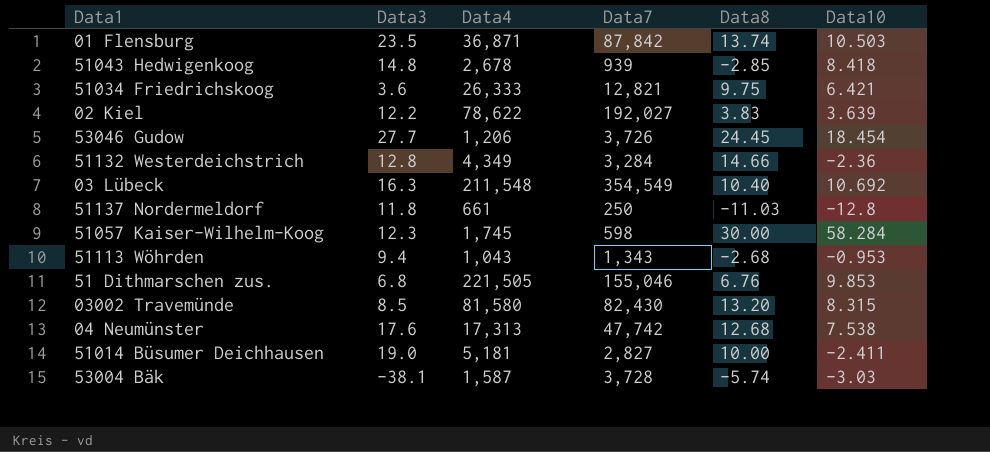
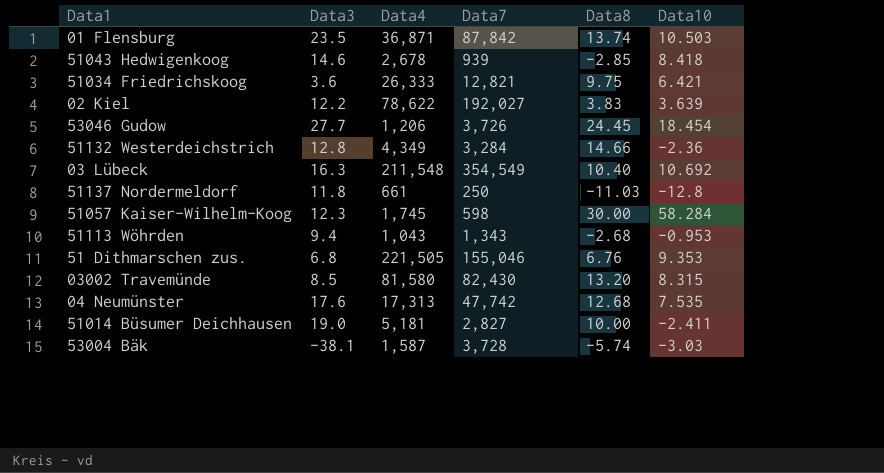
51043 Hedwigenkoog | Data3: 14.8 -> 14.6
51 Dithmarschen zus. | Data10: 9.853 -> 9.353
04 Neumünster | Data10: 7.538 -> 7.535

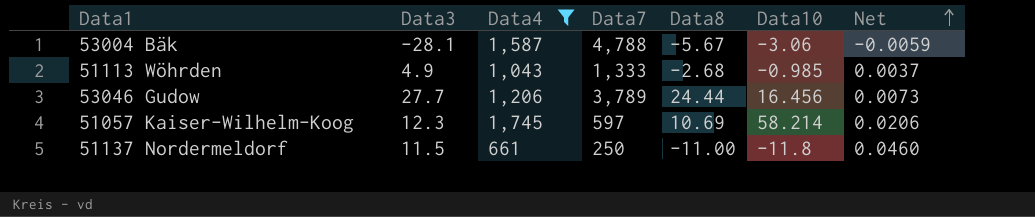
filter: none -> Data4 <= 1,745
row order: none -> Net ascending
column Net | formula: none -> [Data3] / [Data7]
53004 Bäk | Data3: -38.1 -> -28.1
53004 Bäk | Data7: 3,728 -> 4,788
53004 Bäk | Data8: -5.74 -> -5.67
53004 Bäk | Data10: -3.03 -> -3.06
51113 Wöhrden | Data3: 9.4 -> 4.9
51113 Wöhrden | Data7: 1,343 -> 1,333
51113 Wöhrden | Data10: -0.953 -> -0.985
53046 Gudow | Data7: 3,726 -> 3,789
53046 Gudow | Data8: 24.45 -> 24.44
53046 Gudow | Data10: 18.454 -> 16.456
51057 Kaiser-Wilhelm-Koog | Data7: 598 -> 597
51057 Kaiser-Wilhelm-Koog | Data8: 30.00 -> 10.69
51057 Kaiser-Wilhelm-Koog | Data10: 58.284 -> 58.214
51137 Nordermeldorf | Data3: 11.8 -> 11.5
51137 Nordermeldorf | Data8: -11.03 -> -11.00
51137 Nordermeldorf | Data10: -12.8 -> -11.8

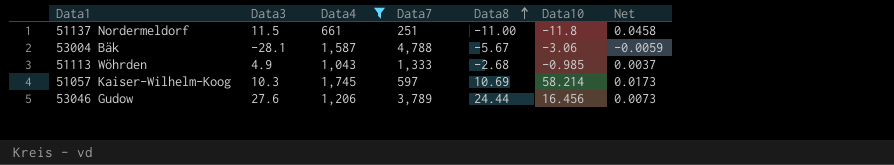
row order: Net ascending -> Data8 ascending
51137 Nordermeldorf | Data7: 250 -> 251
51137 Nordermeldorf | Net: 0.0460 -> 0.0458
51057 Kaiser-Wilhelm-Koog | Data3: 12.3 -> 10.3
51057 Kaiser-Wilhelm-Koog | Net: 0.0206 -> 0.0173
53046 Gudow | Data3: 27.7 -> 27.6

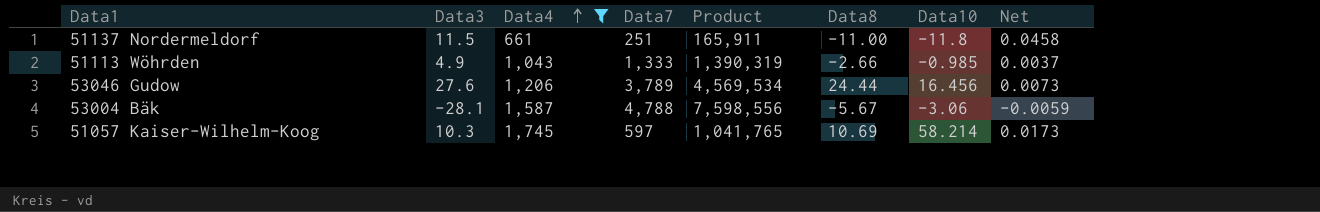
row order: Data8 ascending -> Data4 ascending
column Product | formula: none -> [Data4] * [Data7]
51113 Wöhrden | Data8: -2.68 -> -2.66

